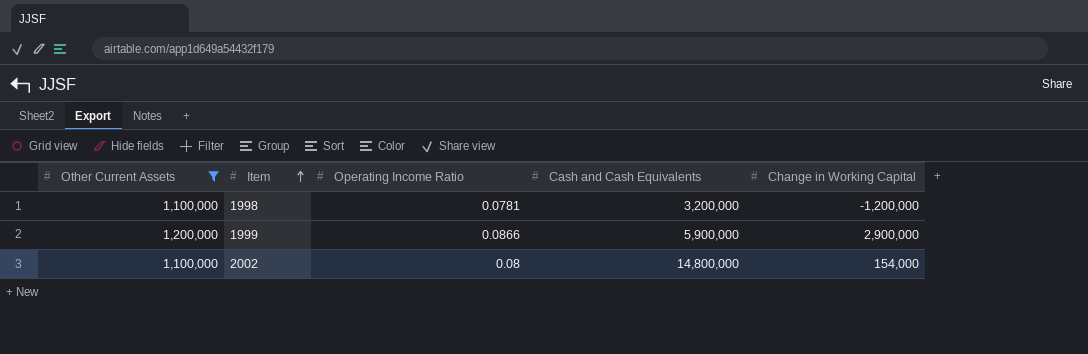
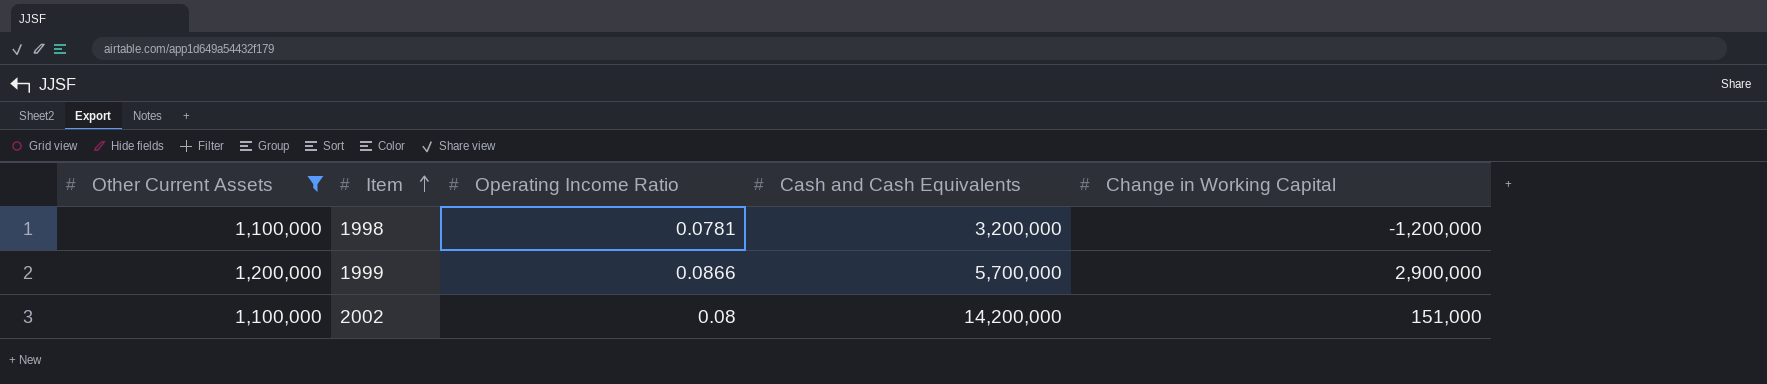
1999 | Cash and Cash Equivalents: 5,900,000 -> 5,700,000
2002 | Cash and Cash Equivalents: 14,800,000 -> 14,200,000
2002 | Change in Working Capital: 154,000 -> 151,000

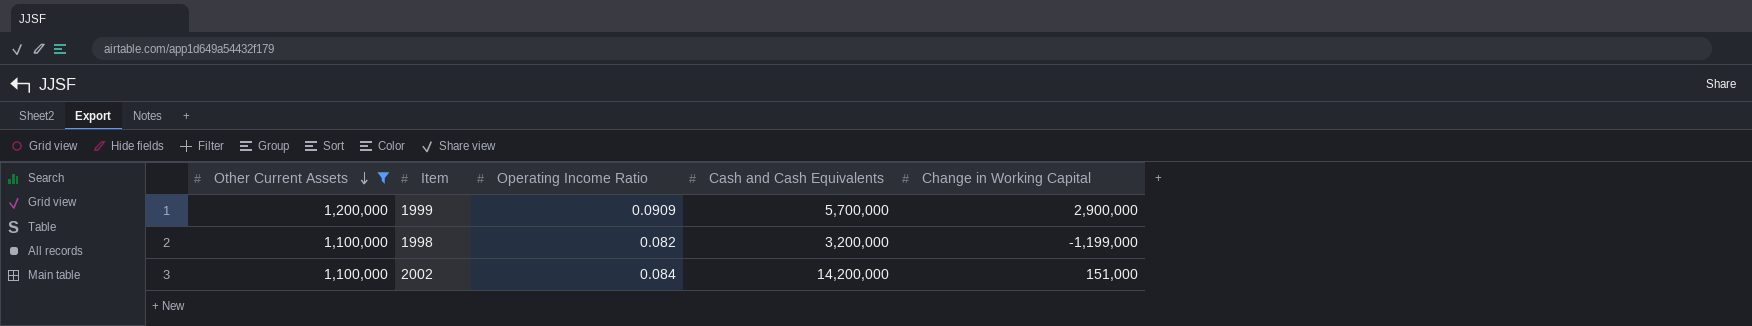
row order: Item ascending -> Other Current Assets descending
1999 | Operating Income Ratio: 0.0866 -> 0.0909
1998 | Operating Income Ratio: 0.0781 -> 0.082
1998 | Change in Working Capital: -1,200,000 -> -1,199,000
2002 | Operating Income Ratio: 0.08 -> 0.084

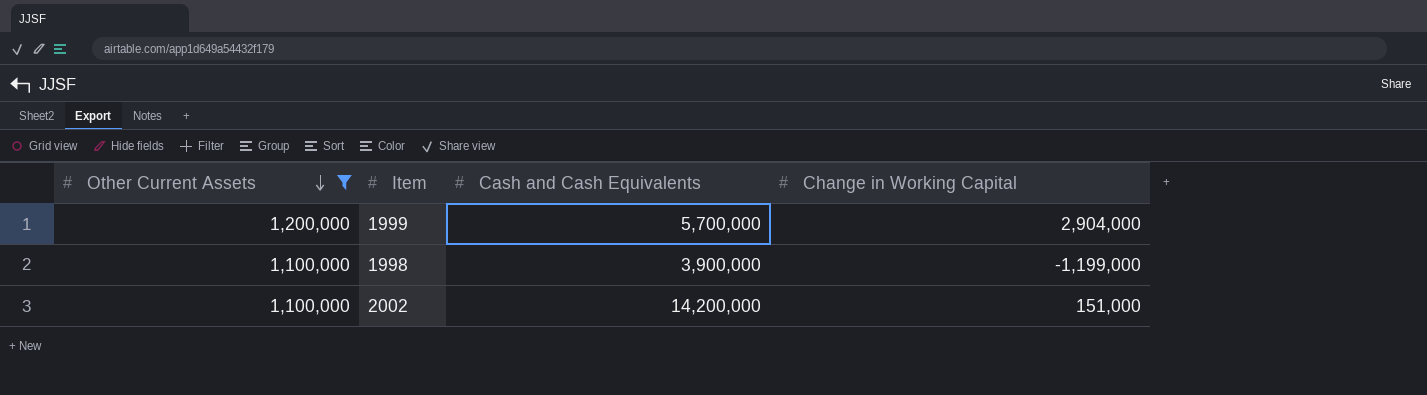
column Operating Income Ratio | position: 3 -> none
1999 | Change in Working Capital: 2,900,000 -> 2,904,000
1998 | Cash and Cash Equivalents: 3,200,000 -> 3,900,000

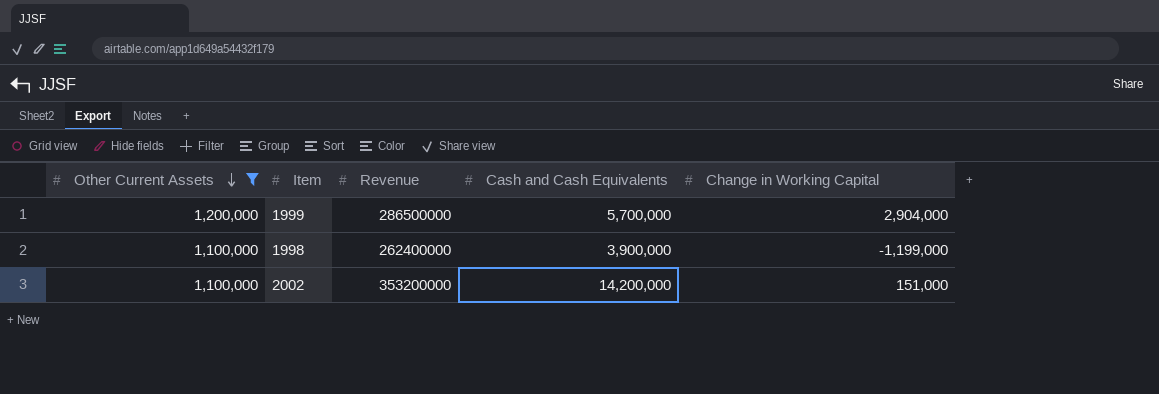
column Revenue | position: none -> 3

